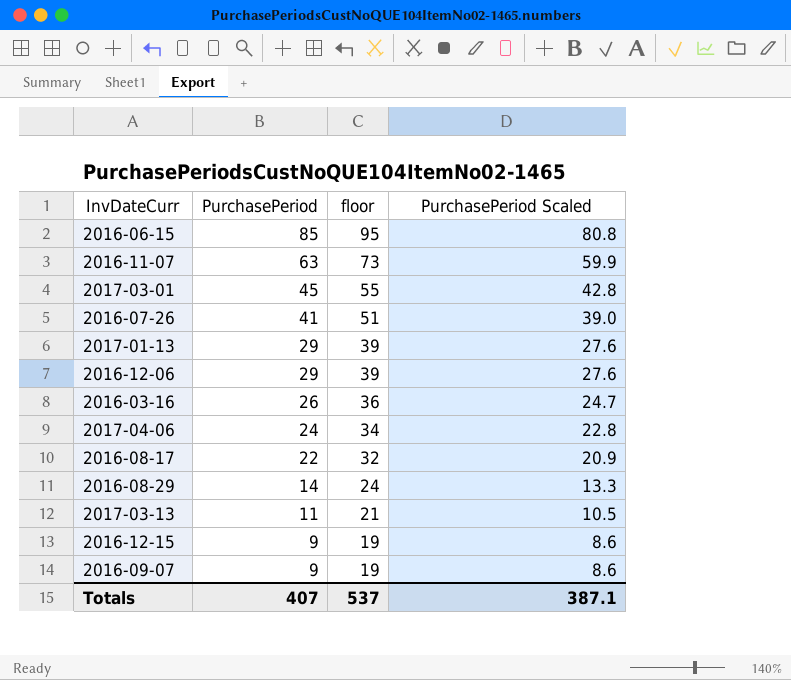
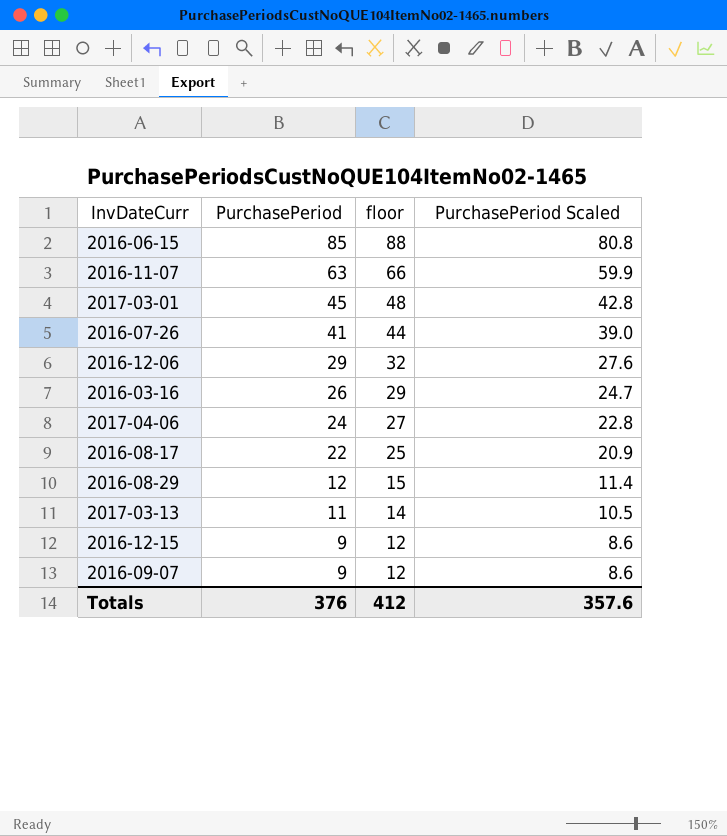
column floor | formula: [PurchasePeriod] + 10 -> [PurchasePeriod] + 3
row 2017-01-13: 29 | 39 | 27.6 -> none
2016-08-29 | PurchasePeriod: 14 -> 12
2016-08-29 | PurchasePeriod Scaled: 13.3 -> 11.4
Totals | PurchasePeriod: 407 -> 376
Totals | floor: 537 -> 412
Totals | PurchasePeriod Scaled: 387.1 -> 357.6

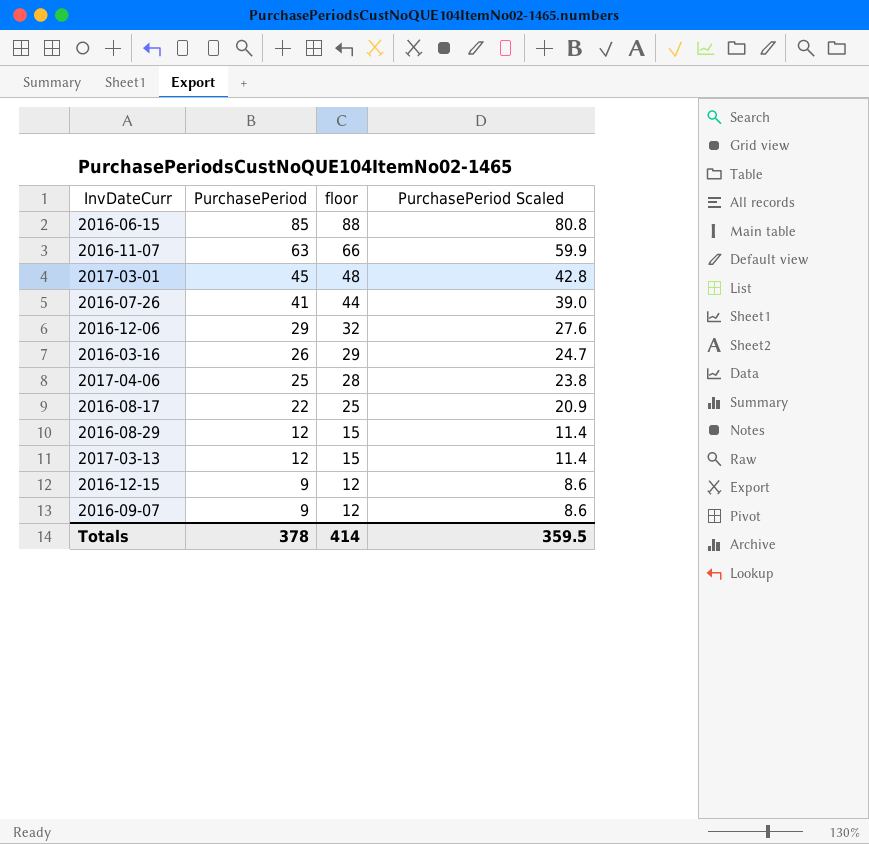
2017-04-06 | PurchasePeriod: 24 -> 25
2017-04-06 | floor: 27 -> 28
2017-04-06 | PurchasePeriod Scaled: 22.8 -> 23.8
2017-03-13 | PurchasePeriod: 11 -> 12
2017-03-13 | floor: 14 -> 15
2017-03-13 | PurchasePeriod Scaled: 10.5 -> 11.4
Totals | PurchasePeriod: 376 -> 378
Totals | floor: 412 -> 414
Totals | PurchasePeriod Scaled: 357.6 -> 359.5

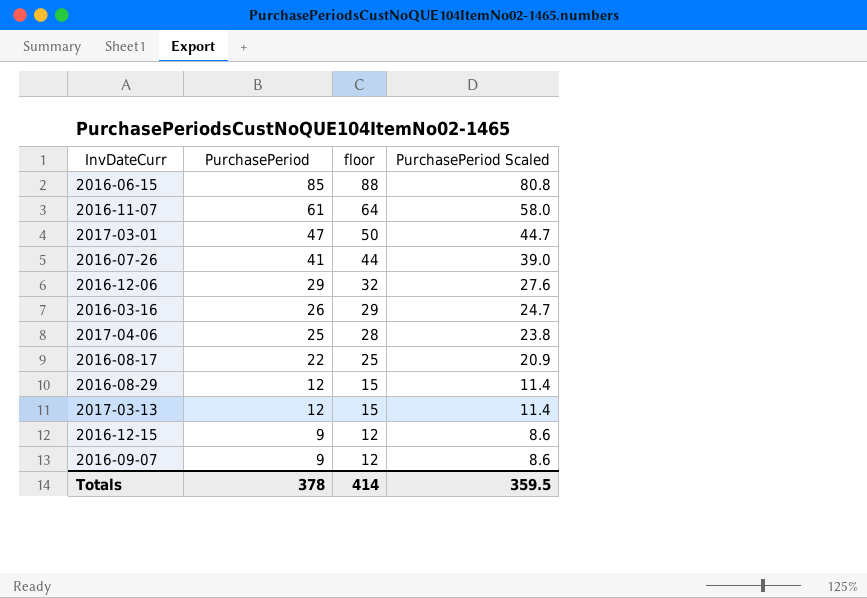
2016-11-07 | PurchasePeriod: 63 -> 61
2016-11-07 | floor: 66 -> 64
2016-11-07 | PurchasePeriod Scaled: 59.9 -> 58.0
2017-03-01 | PurchasePeriod: 45 -> 47
2017-03-01 | floor: 48 -> 50
2017-03-01 | PurchasePeriod Scaled: 42.8 -> 44.7

